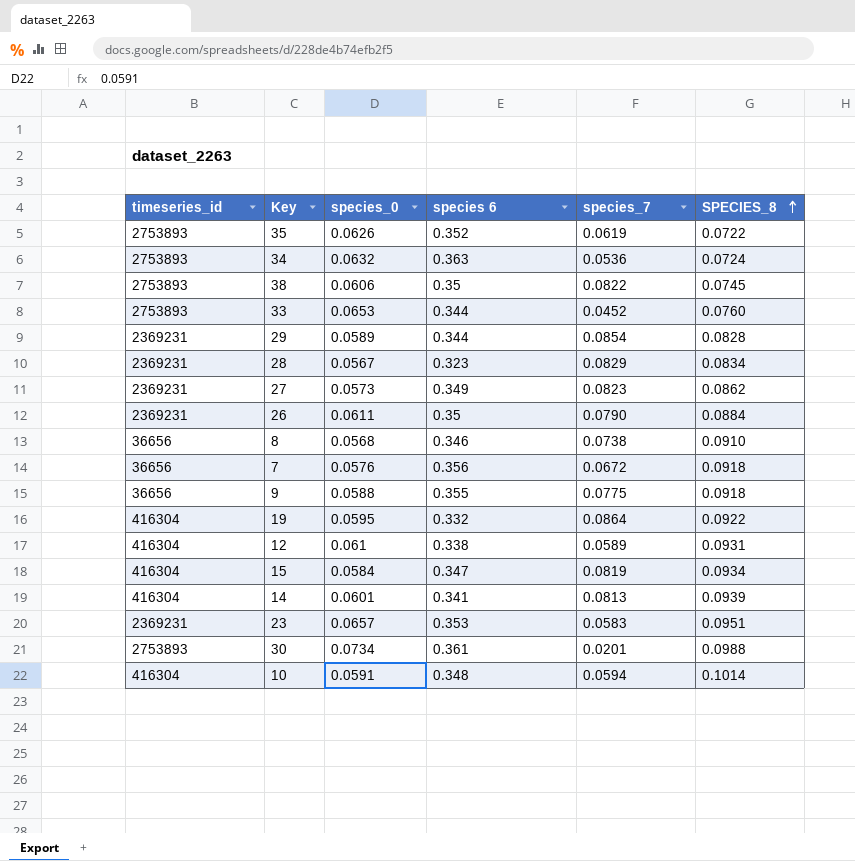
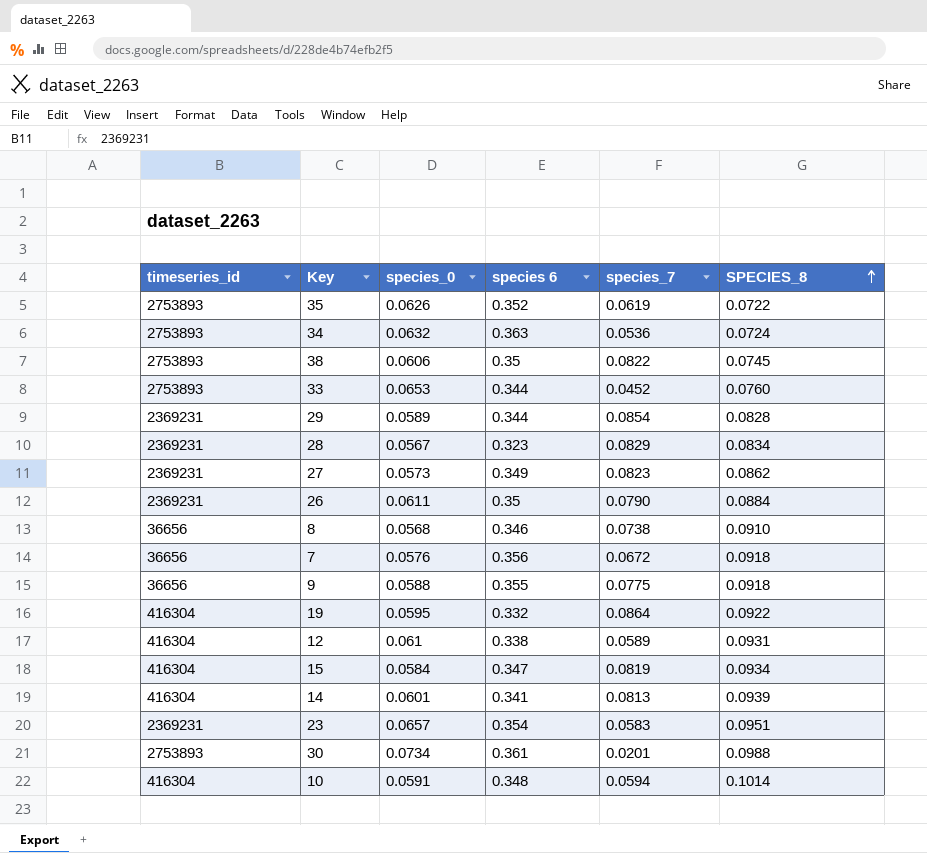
23 | species 6: 0.353 -> 0.354

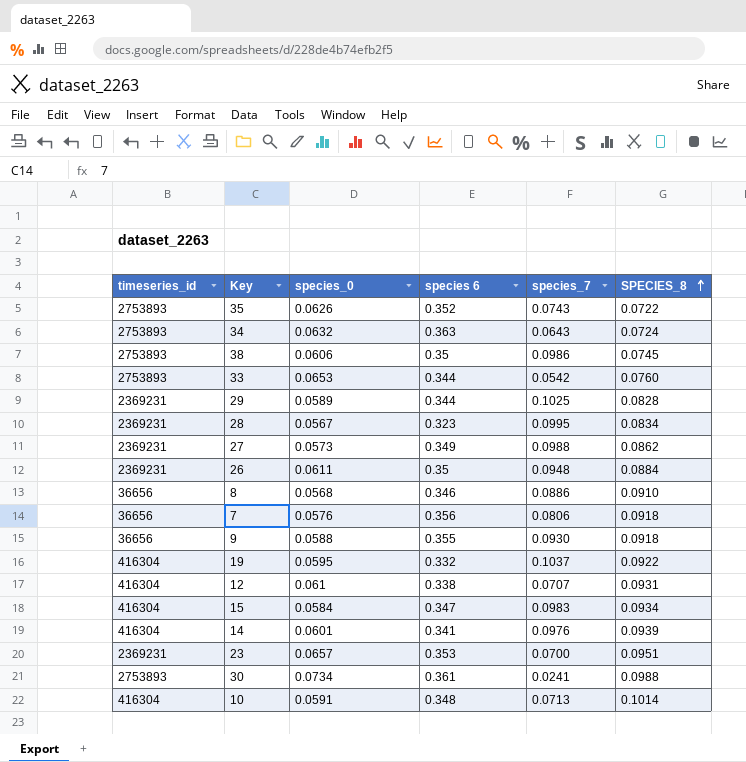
35 | species_7: 0.0619 -> 0.0743
34 | species_7: 0.0536 -> 0.0643
38 | species_7: 0.0822 -> 0.0986
33 | species_7: 0.0452 -> 0.0542
29 | species_7: 0.0854 -> 0.1025
28 | species_7: 0.0829 -> 0.0995
27 | species_7: 0.0823 -> 0.0988
26 | species_7: 0.0790 -> 0.0948
8 | species_7: 0.0738 -> 0.0886
7 | species_7: 0.0672 -> 0.0806
9 | species_7: 0.0775 -> 0.0930
19 | species_7: 0.0864 -> 0.1037
12 | species_7: 0.0589 -> 0.0707
15 | species_7: 0.0819 -> 0.0983
14 | species_7: 0.0813 -> 0.0976
23 | species 6: 0.354 -> 0.353
23 | species_7: 0.0583 -> 0.0700
30 | species_7: 0.0201 -> 0.0241
10 | species_7: 0.0594 -> 0.0713

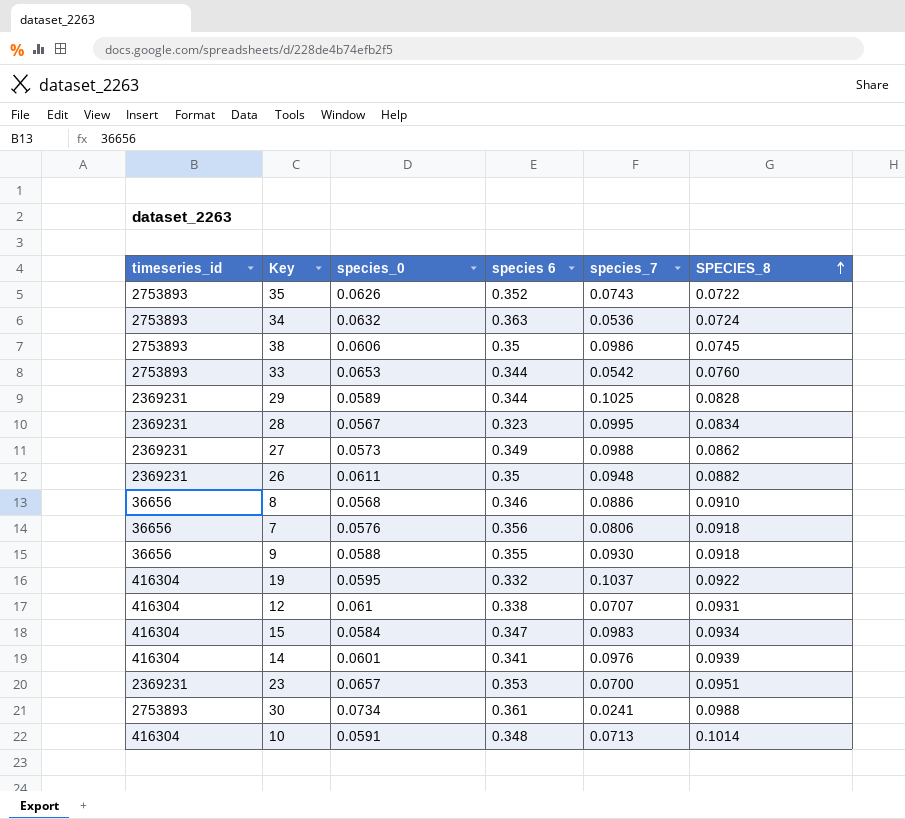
34 | species_7: 0.0643 -> 0.0536
26 | SPECIES_8: 0.0884 -> 0.0882

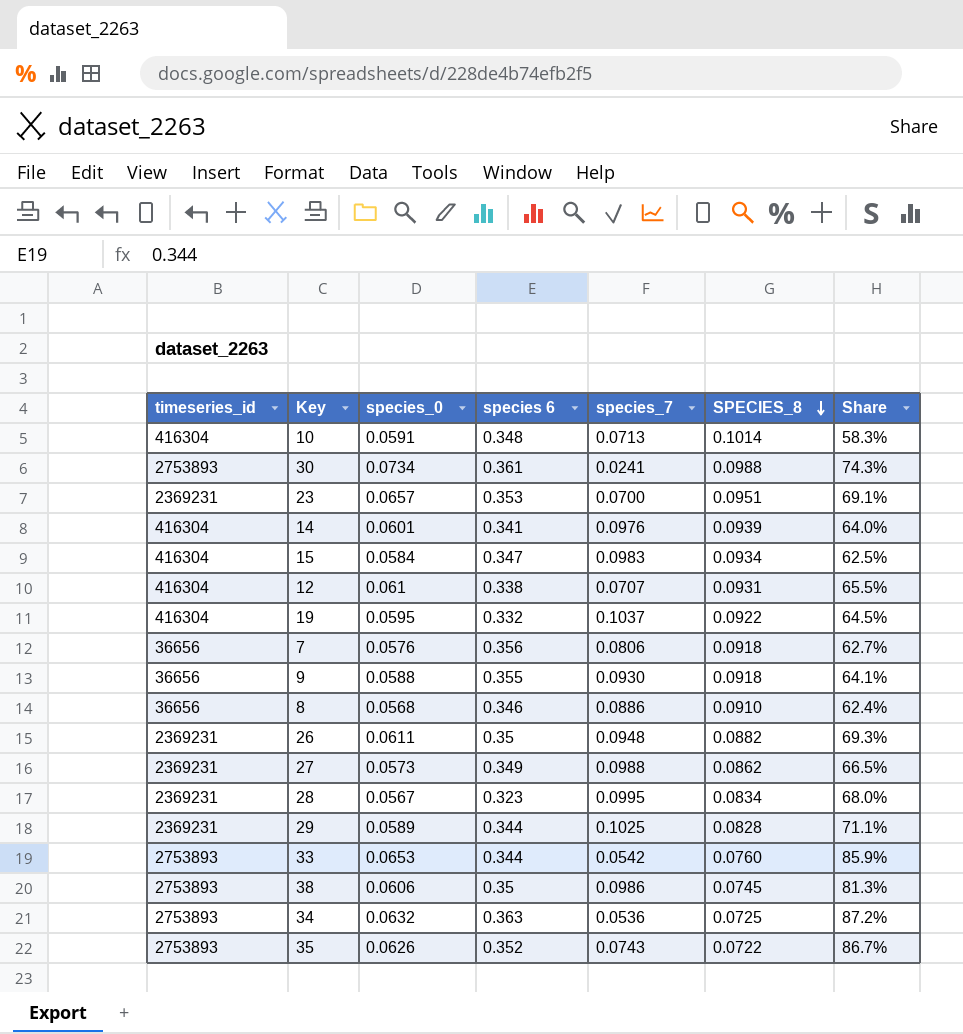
row order: SPECIES_8 ascending -> SPECIES_8 descending
column Share | formula: none -> [species_0] / [SPECIES_8]
34 | SPECIES_8: 0.0724 -> 0.0725

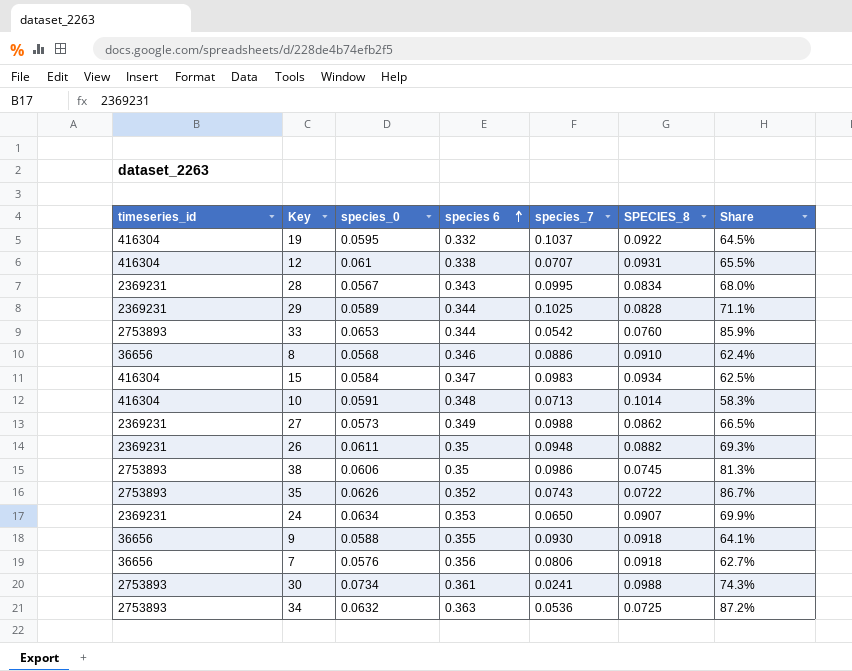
row order: SPECIES_8 descending -> species 6 ascending
row 23: 2369231 | 0.0657 | 0.353 | 0.0700 | 0.0951 | 69.1% -> none
row 14: 416304 | 0.0601 | 0.341 | 0.0976 | 0.0939 | 64.0% -> none
28 | species 6: 0.323 -> 0.343
row 24: none -> 2369231 | 0.0634 | 0.353 | 0.0650 | 0.0907 | 69.9%

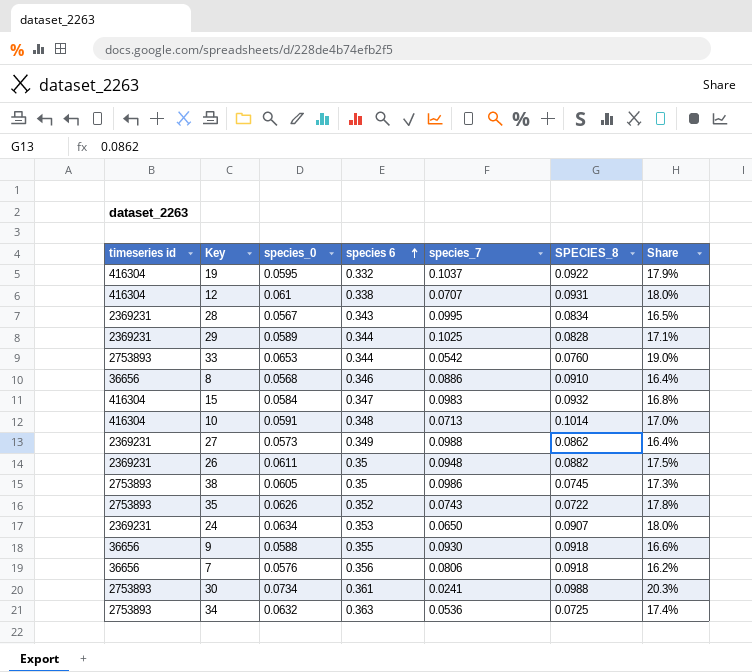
column name: timeseries_id -> timeseries id
column Share | formula: [species_0] / [SPECIES_8] -> [species_0] / [species 6]
15 | SPECIES_8: 0.0934 -> 0.0932
38 | species_0: 0.0606 -> 0.0605

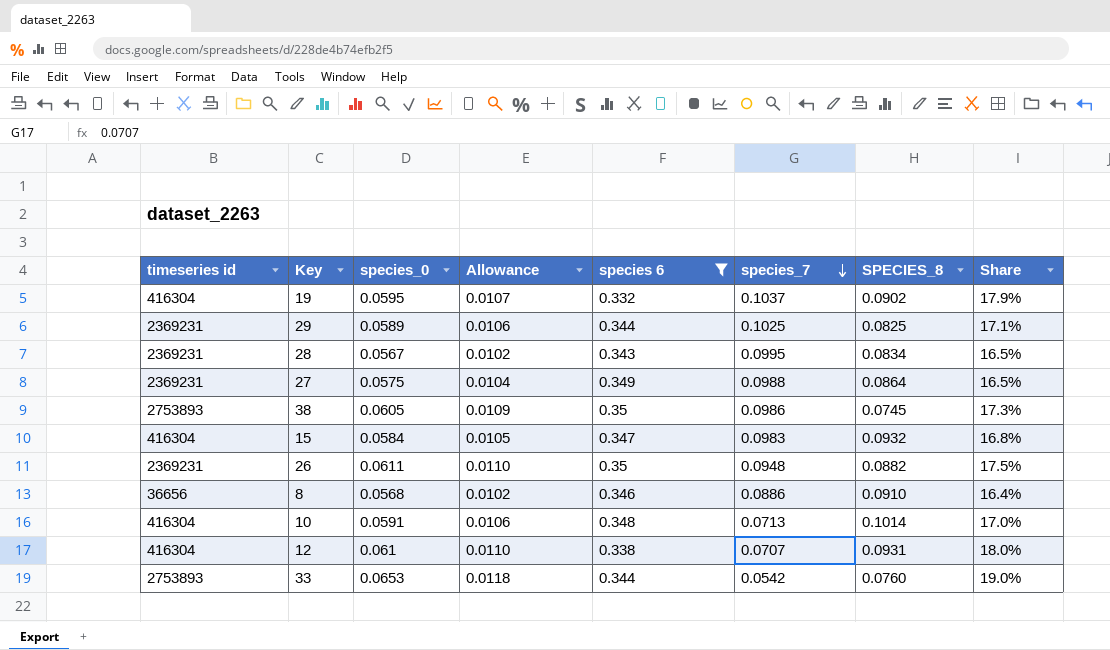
filter: none -> species 6 <= 0.35
row order: species 6 ascending -> species_7 descending
column Allowance | formula: none -> [species_0] * 0.18
19 | SPECIES_8: 0.0922 -> 0.0902
29 | SPECIES_8: 0.0828 -> 0.0825
27 | species_0: 0.0573 -> 0.0575
27 | SPECIES_8: 0.0862 -> 0.0864
27 | Share: 16.4% -> 16.5%

